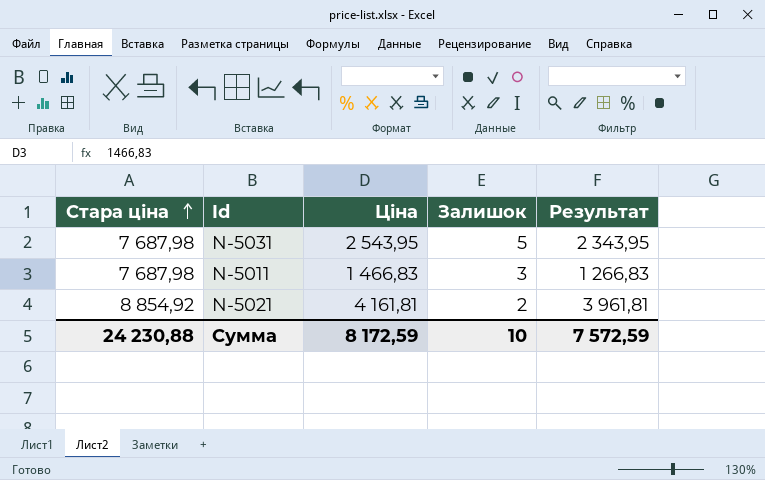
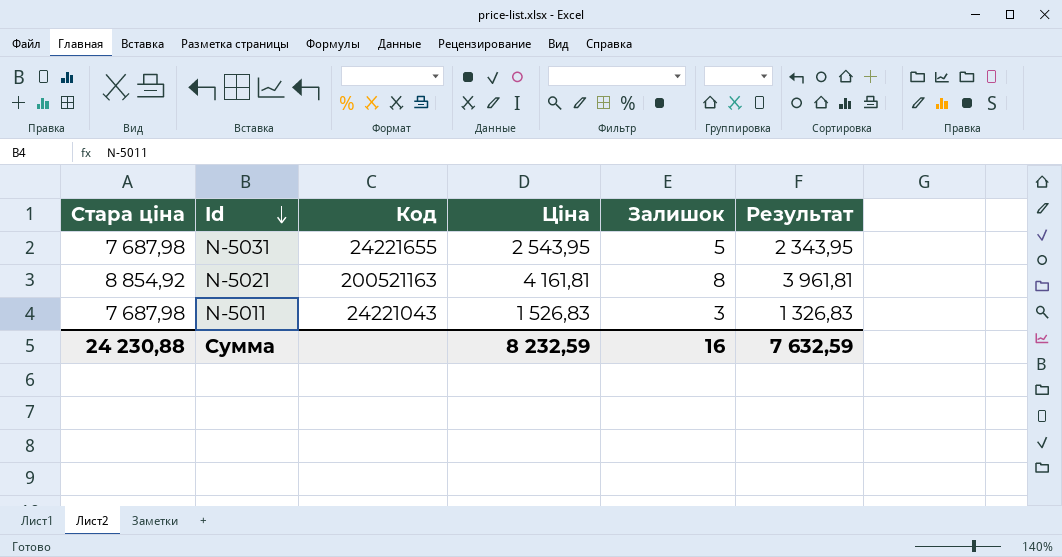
row order: Стара ціна ascending -> Id descending
column Код | position: none -> 3
N-5021 | Залишок: 2 -> 8
N-5011 | Ціна: 1 466,83 -> 1 526,83
N-5011 | Результат: 1 266,83 -> 1 326,83
Сумма | Ціна: 8 172,59 -> 8 232,59
Сумма | Залишок: 10 -> 16
Сумма | Результат: 7 572,59 -> 7 632,59

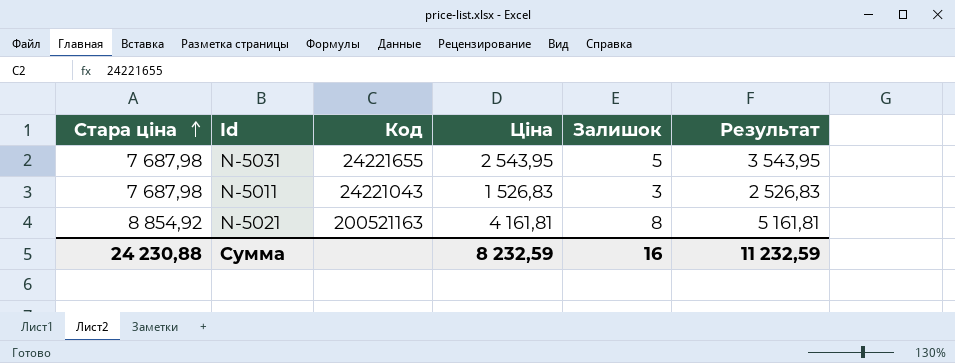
row order: Id descending -> Стара ціна ascending
column Результат | formula: [Ціна] - 200 -> [Ціна] + 1000
Сумма | Результат: 7 632,59 -> 11 232,59

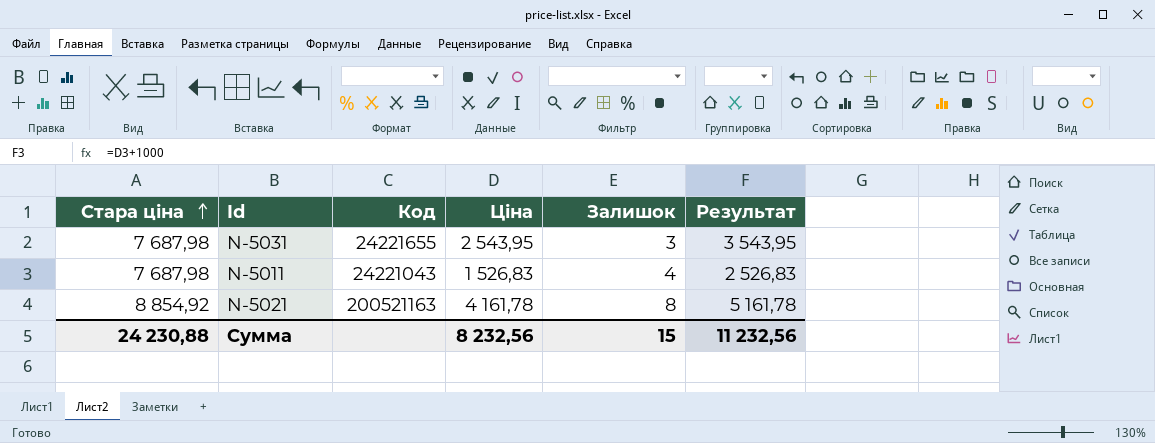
N-5031 | Залишок: 5 -> 3
N-5011 | Залишок: 3 -> 4
N-5021 | Ціна: 4 161,81 -> 4 161,78
N-5021 | Результат: 5 161,81 -> 5 161,78
Сумма | Ціна: 8 232,59 -> 8 232,56
Сумма | Залишок: 16 -> 15
Сумма | Результат: 11 232,59 -> 11 232,56

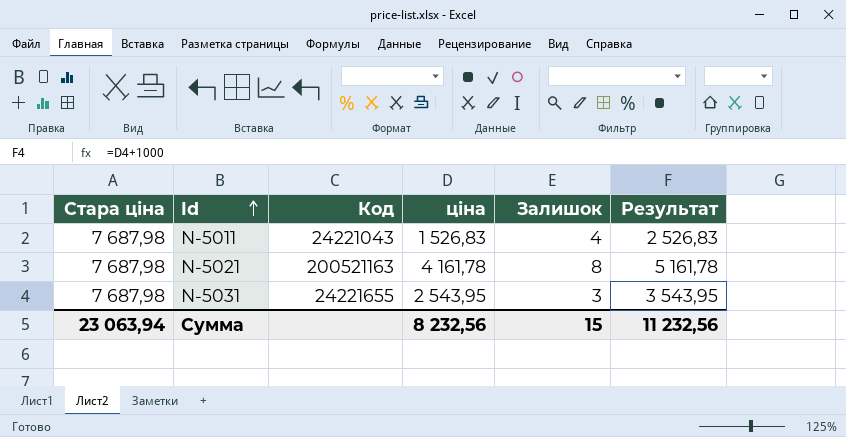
row order: Стара ціна ascending -> Id ascending
column name: Ціна -> ціна
N-5021 | Стара ціна: 8 854,92 -> 7 687,98
Сумма | Стара ціна: 24 230,88 -> 23 063,94

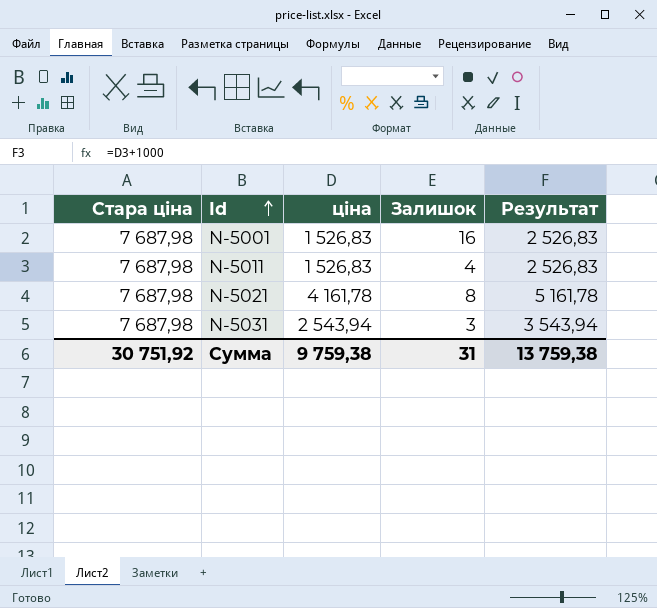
column Код | position: 3 -> none
row N-5001: none -> 7 687,98 | 1 526,83 | 16 | 2 526,83
N-5031 | ціна: 2 543,95 -> 2 543,94
N-5031 | Результат: 3 543,95 -> 3 543,94
Сумма | Стара ціна: 23 063,94 -> 30 751,92
Сумма | ціна: 8 232,56 -> 9 759,38
Сумма | Залишок: 15 -> 31
Сумма | Результат: 11 232,56 -> 13 759,38

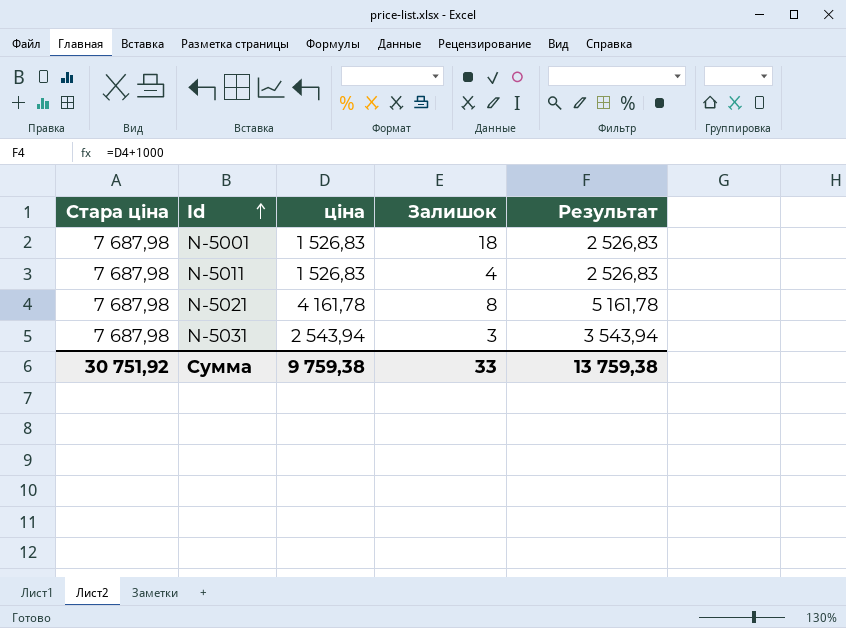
N-5001 | Залишок: 16 -> 18
Сумма | Залишок: 31 -> 33

